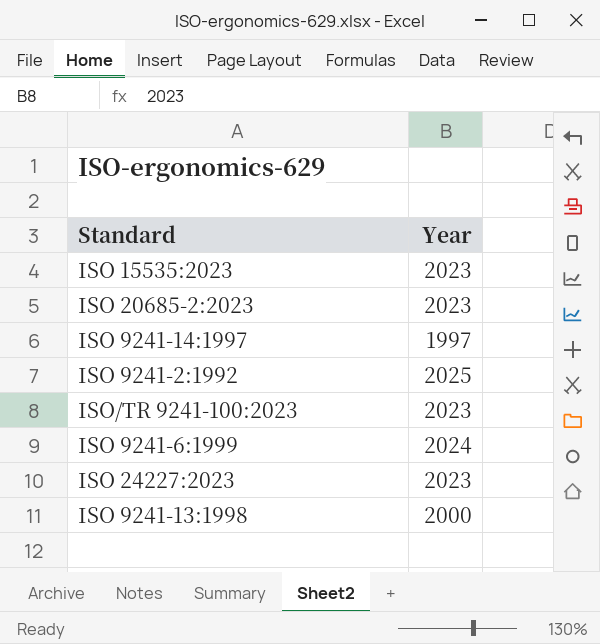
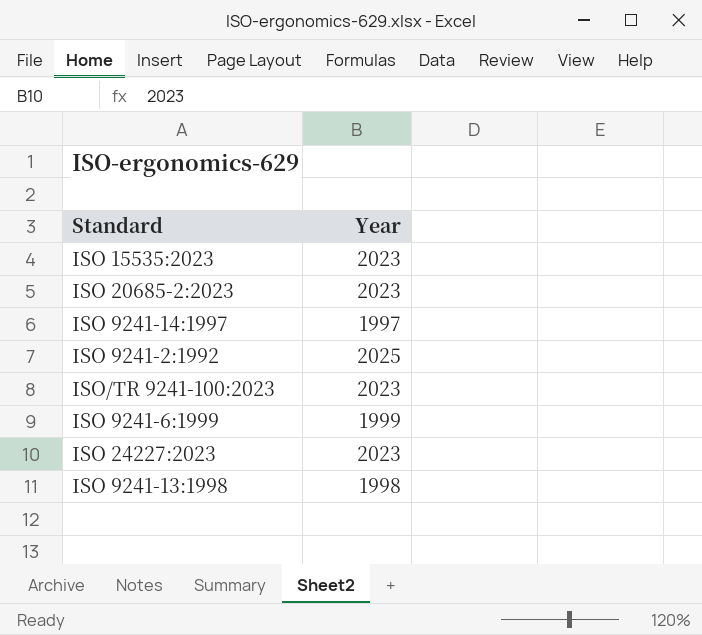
ISO 9241-6:1999 | Year: 2024 -> 1999
ISO 9241-13:1998 | Year: 2000 -> 1998

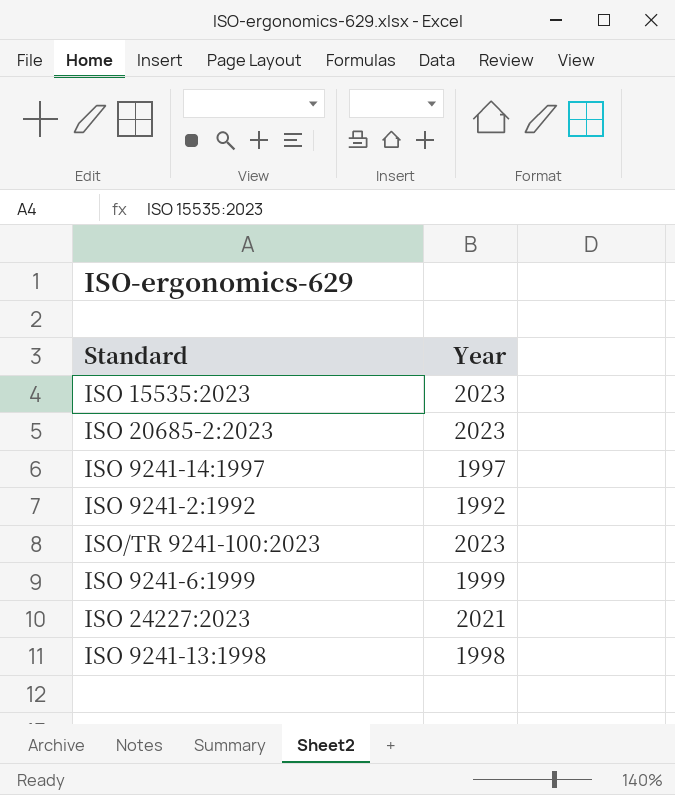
ISO 9241-2:1992 | Year: 2025 -> 1992
ISO 24227:2023 | Year: 2023 -> 2021

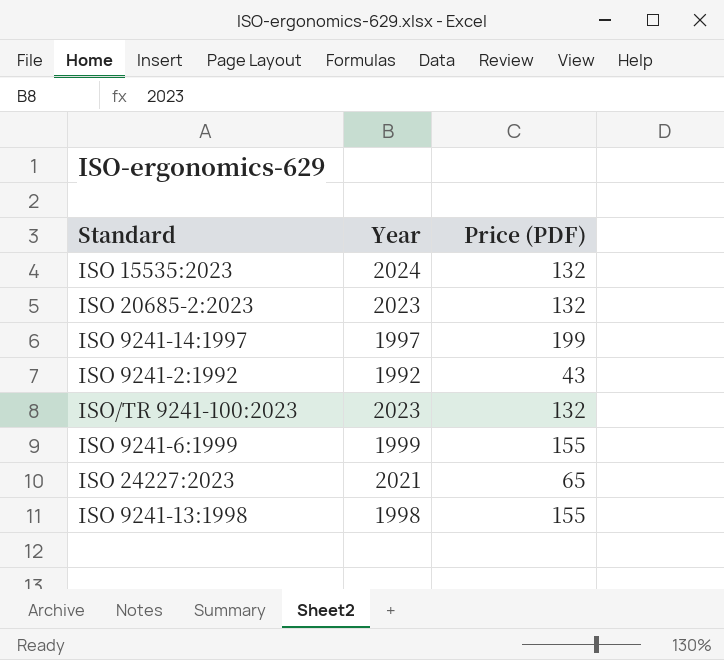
column Price (PDF) | position: none -> 3
ISO 15535:2023 | Year: 2023 -> 2024

